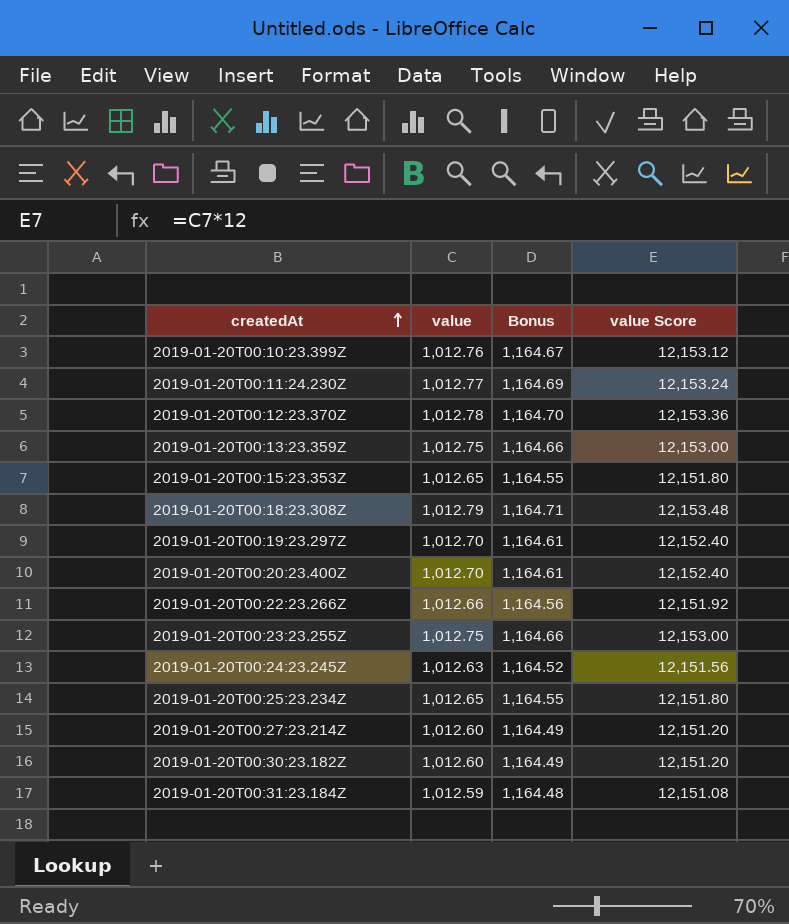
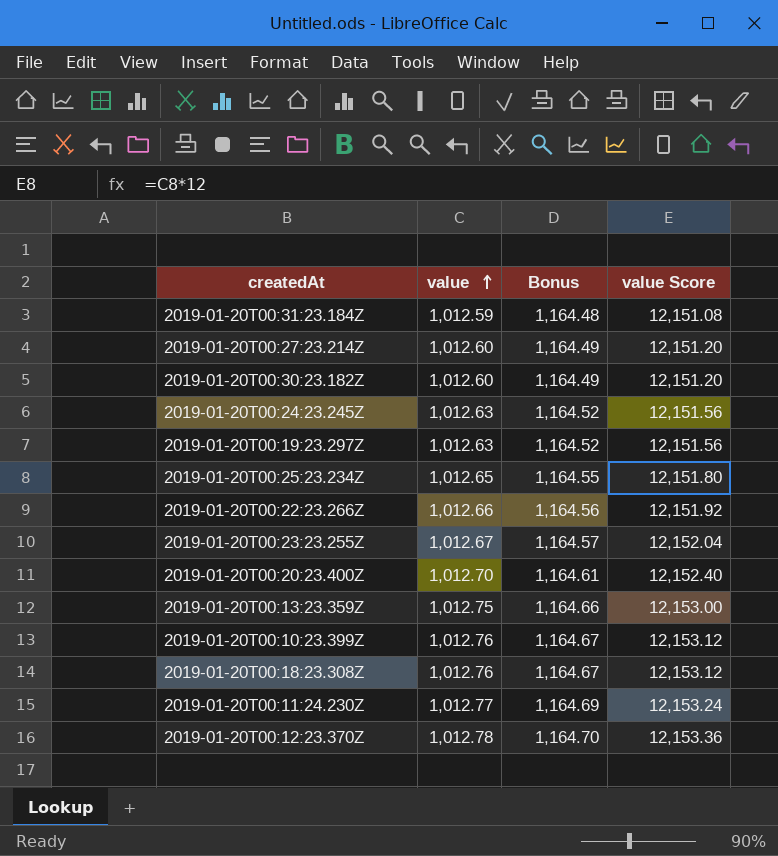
row order: createdAt ascending -> value ascending
row 2019-01-20T00:15:23.353Z: 1,012.65 | 1,164.55 | 12,151.80 -> none
2019-01-20T00:19:23.297Z | value: 1,012.70 -> 1,012.63
2019-01-20T00:19:23.297Z | Bonus: 1,164.61 -> 1,164.52
2019-01-20T00:19:23.297Z | value Score: 12,152.40 -> 12,151.56
2019-01-20T00:23:23.255Z | value: 1,012.75 -> 1,012.67
2019-01-20T00:23:23.255Z | Bonus: 1,164.66 -> 1,164.57
2019-01-20T00:23:23.255Z | value Score: 12,153.00 -> 12,152.04
2019-01-20T00:18:23.308Z | value: 1,012.79 -> 1,012.76
2019-01-20T00:18:23.308Z | Bonus: 1,164.71 -> 1,164.67
2019-01-20T00:18:23.308Z | value Score: 12,153.48 -> 12,153.12

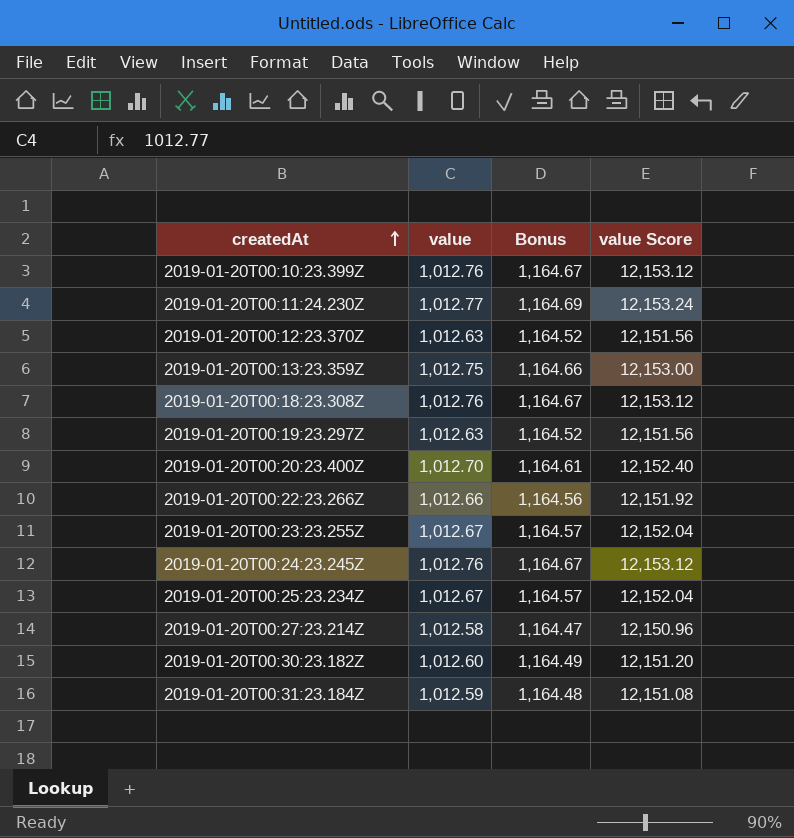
row order: value ascending -> createdAt ascending
2019-01-20T00:12:23.370Z | value: 1,012.78 -> 1,012.63
2019-01-20T00:12:23.370Z | Bonus: 1,164.70 -> 1,164.52
2019-01-20T00:12:23.370Z | value Score: 12,153.36 -> 12,151.56
2019-01-20T00:24:23.245Z | value: 1,012.63 -> 1,012.76
2019-01-20T00:24:23.245Z | Bonus: 1,164.52 -> 1,164.67
2019-01-20T00:24:23.245Z | value Score: 12,151.56 -> 12,153.12
2019-01-20T00:25:23.234Z | value: 1,012.65 -> 1,012.67
2019-01-20T00:25:23.234Z | Bonus: 1,164.55 -> 1,164.57
2019-01-20T00:25:23.234Z | value Score: 12,151.80 -> 12,152.04
2019-01-20T00:27:23.214Z | value: 1,012.60 -> 1,012.58
2019-01-20T00:27:23.214Z | Bonus: 1,164.49 -> 1,164.47
2019-01-20T00:27:23.214Z | value Score: 12,151.20 -> 12,150.96

